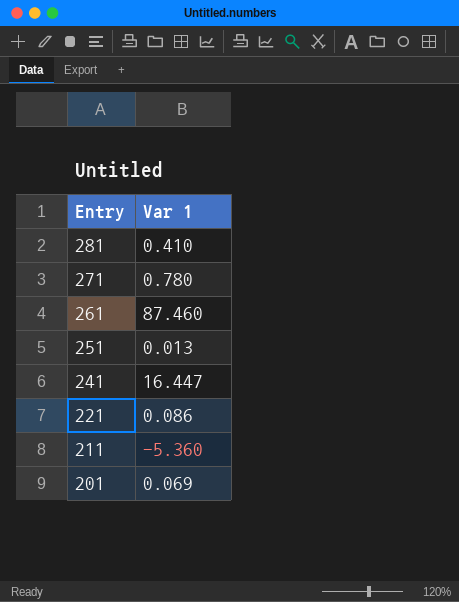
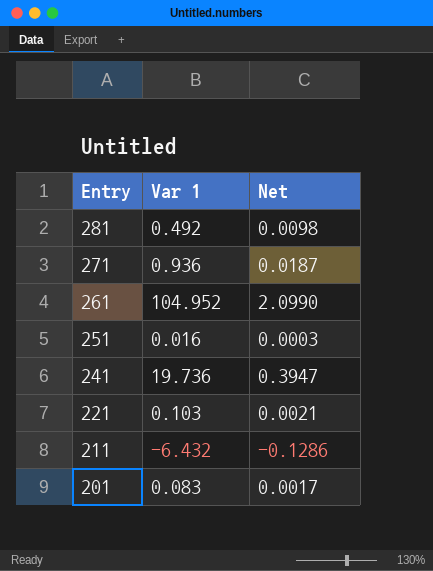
column Net | formula: none -> [Var 1] * 0.02
281 | Var 1: 0.410 -> 0.492
271 | Var 1: 0.780 -> 0.936
261 | Var 1: 87.460 -> 104.952
251 | Var 1: 0.013 -> 0.016
241 | Var 1: 16.447 -> 19.736
221 | Var 1: 0.086 -> 0.103
211 | Var 1: -5.360 -> -6.432
201 | Var 1: 0.069 -> 0.083

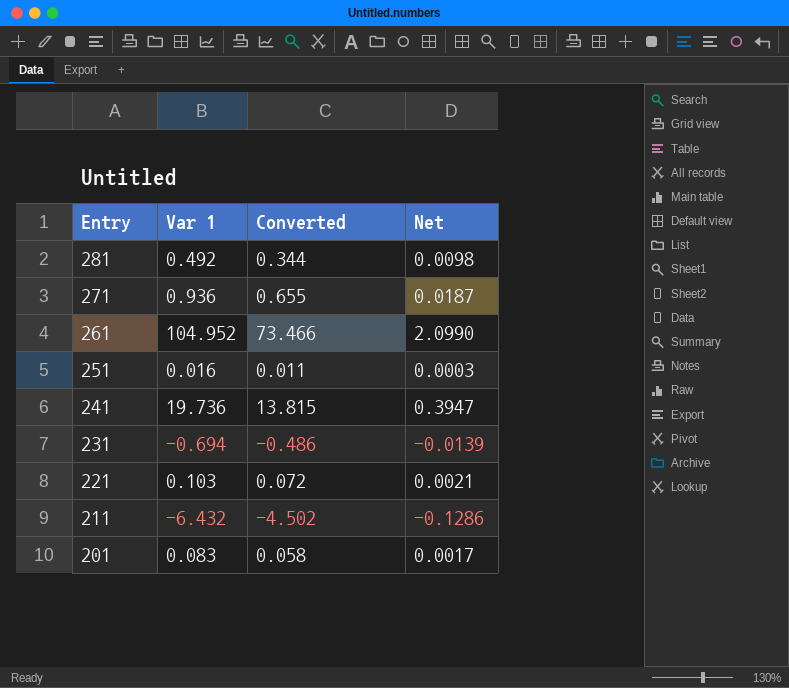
column Converted | formula: none -> [Var 1] * 0.7
row 231: none -> -0.694 | -0.486 | -0.0139

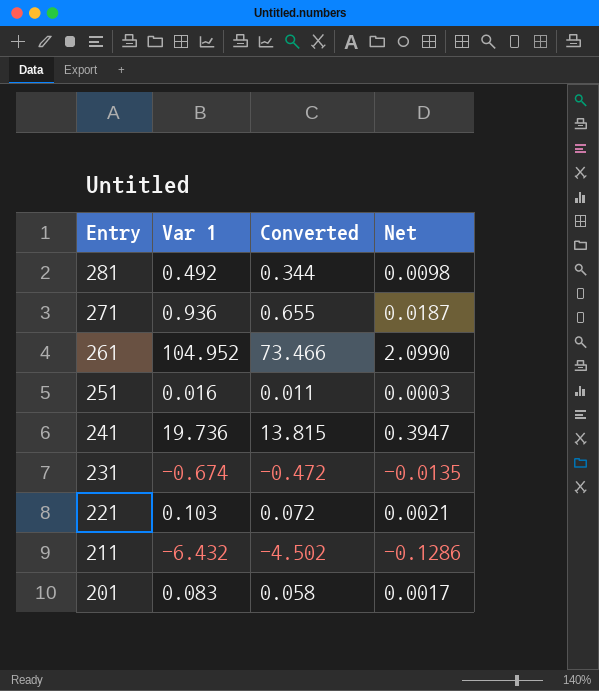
231 | Var 1: -0.694 -> -0.674
231 | Converted: -0.486 -> -0.472
231 | Net: -0.0139 -> -0.0135

